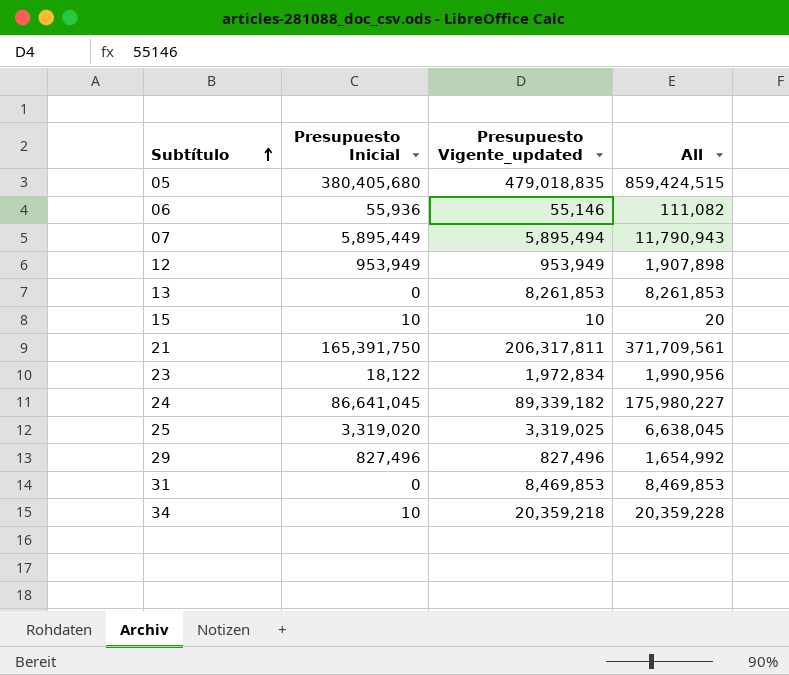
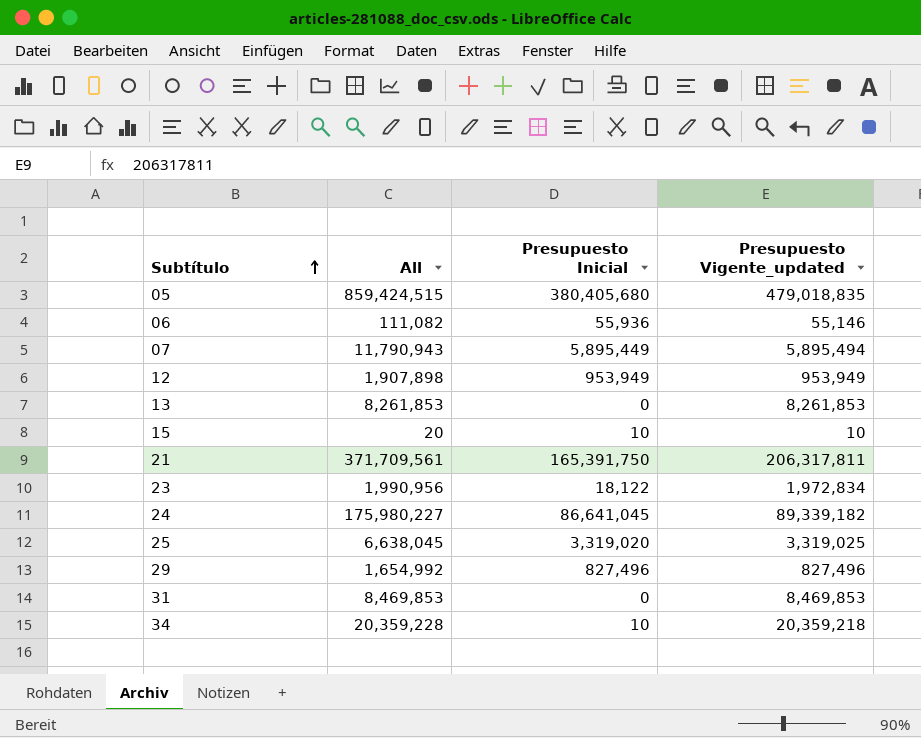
column All | position: 4 -> 2

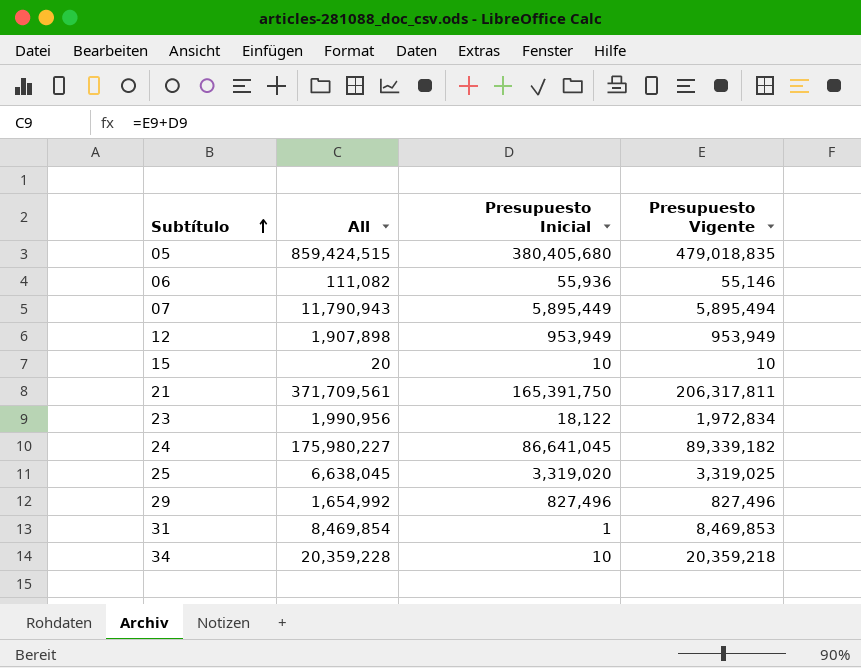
column name: Presupuesto Vigente_updated -> Presupuesto Vigente
row 13: 8,261,853 | 0 | 8,261,853 -> none
31 | All: 8,469,853 -> 8,469,854
31 | Presupuesto Inicial: 0 -> 1

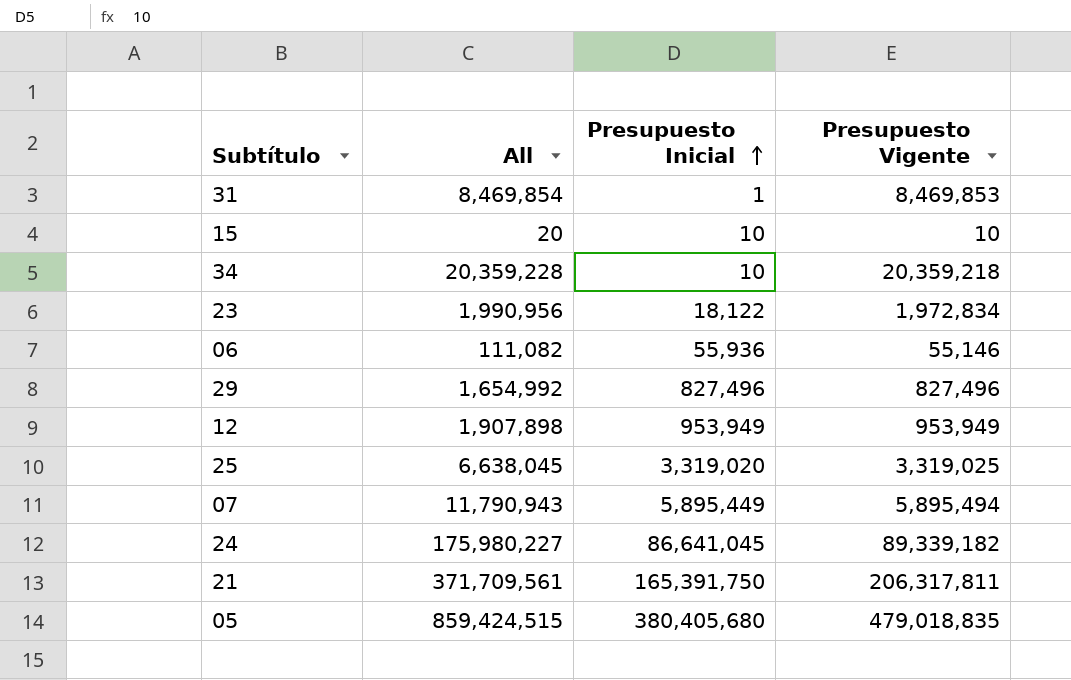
row order: Subtítulo ascending -> Presupuesto Inicial ascending

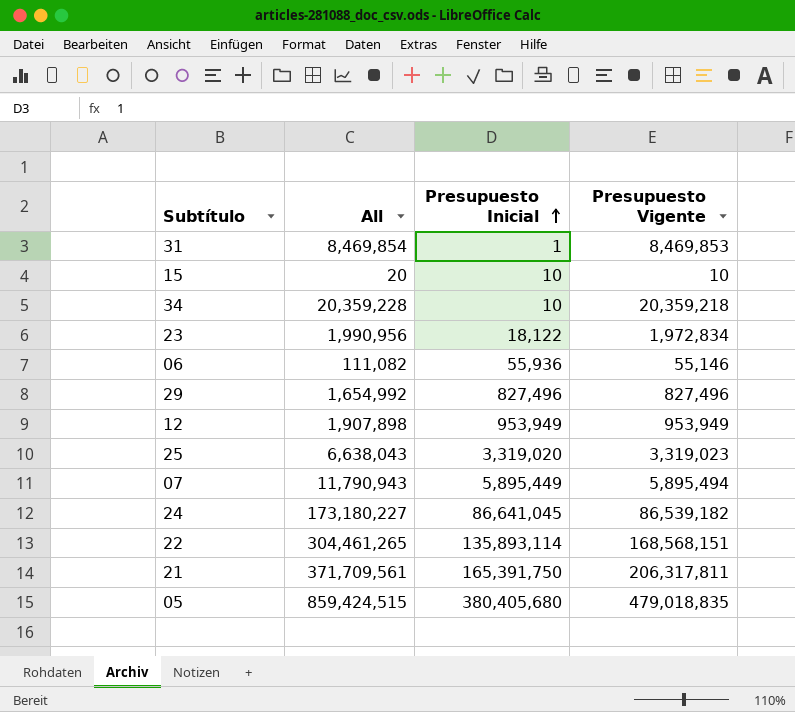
25 | All: 6,638,045 -> 6,638,043
25 | Presupuesto Vigente: 3,319,025 -> 3,319,023
24 | All: 175,980,227 -> 173,180,227
24 | Presupuesto Vigente: 89,339,182 -> 86,539,182
row 22: none -> 304,461,265 | 135,893,114 | 168,568,151

